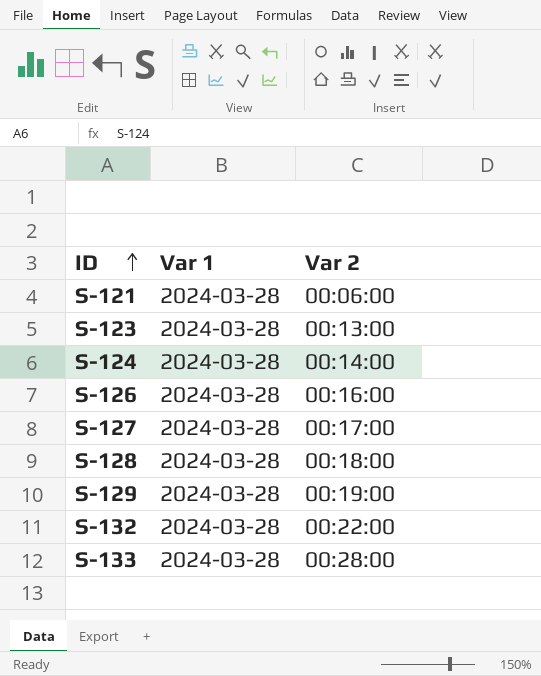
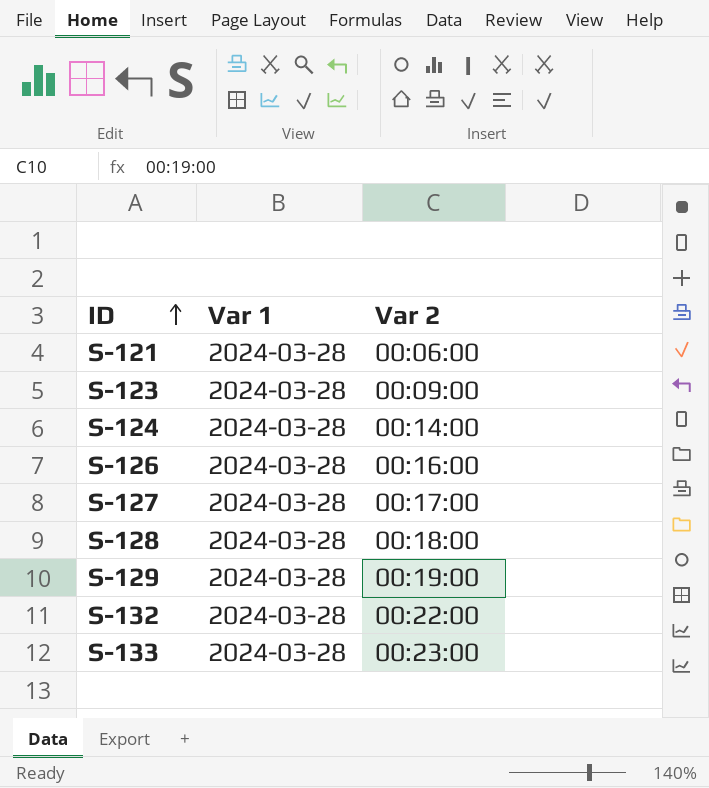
S-123 | Var 2: 00:13:00 -> 00:09:00
S-133 | Var 2: 00:28:00 -> 00:23:00

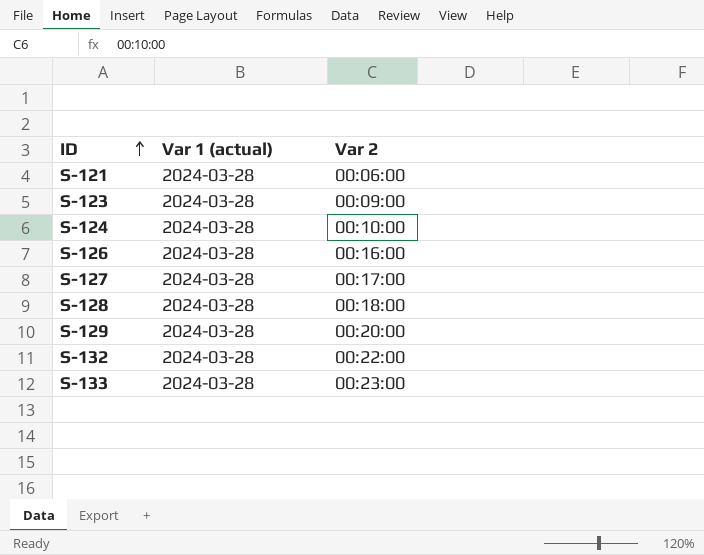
column name: Var 1 -> Var 1 (actual)
S-124 | Var 2: 00:14:00 -> 00:10:00
S-129 | Var 2: 00:19:00 -> 00:20:00

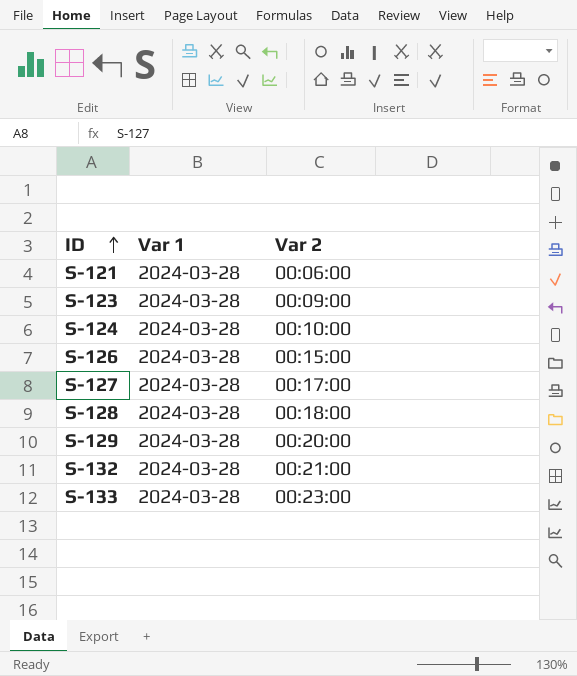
column name: Var 1 (actual) -> Var 1
S-126 | Var 2: 00:16:00 -> 00:15:00
S-132 | Var 2: 00:22:00 -> 00:21:00

